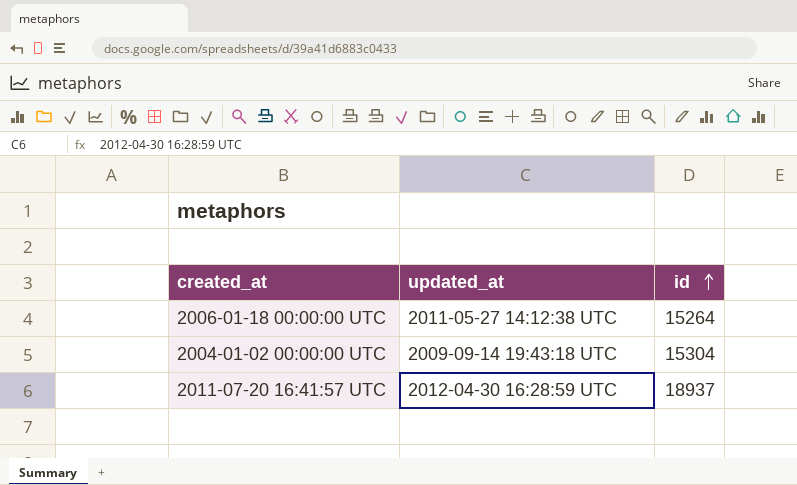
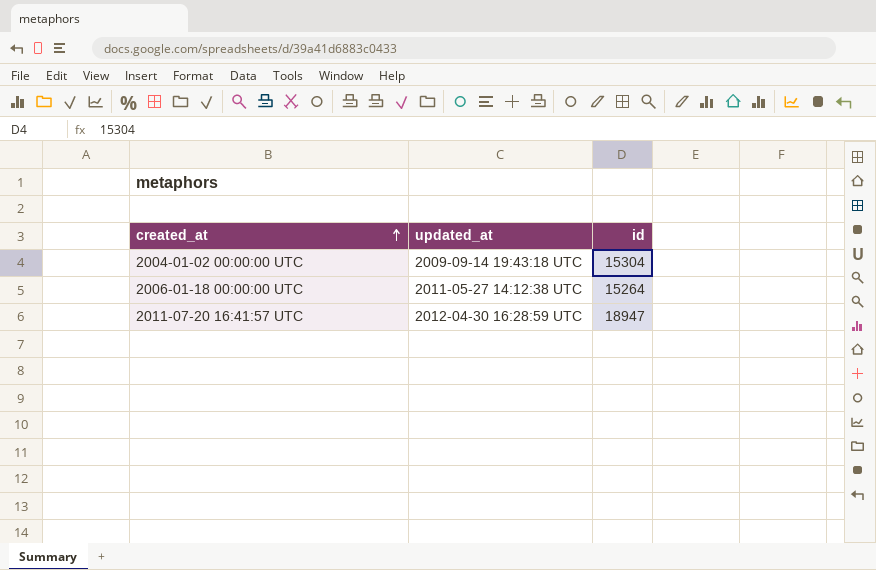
row order: id ascending -> created_at ascending
2011-07-20 16:41:57 UTC | id: 18937 -> 18947

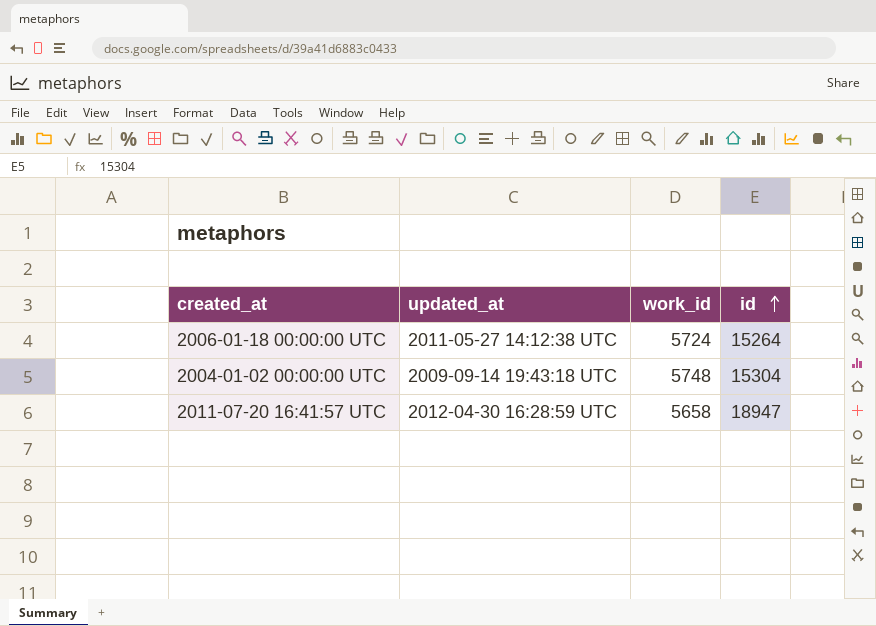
row order: created_at ascending -> id ascending
column work_id | position: none -> 3

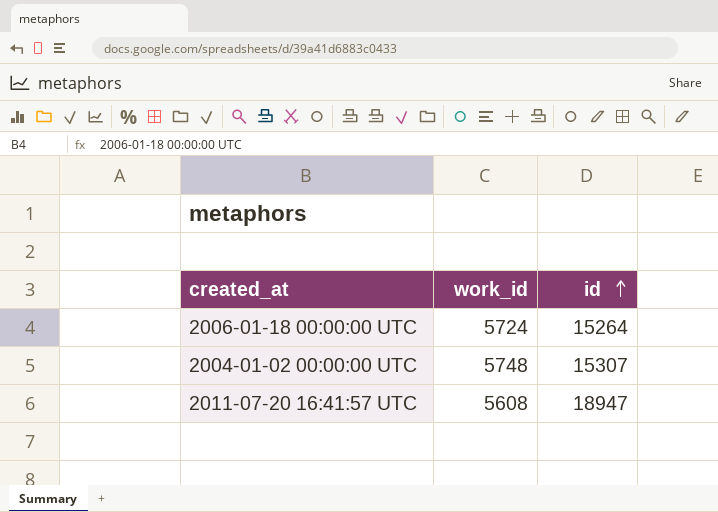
column updated_at | position: 2 -> none
2004-01-02 00:00:00 UTC | id: 15304 -> 15307
2011-07-20 16:41:57 UTC | work_id: 5658 -> 5608

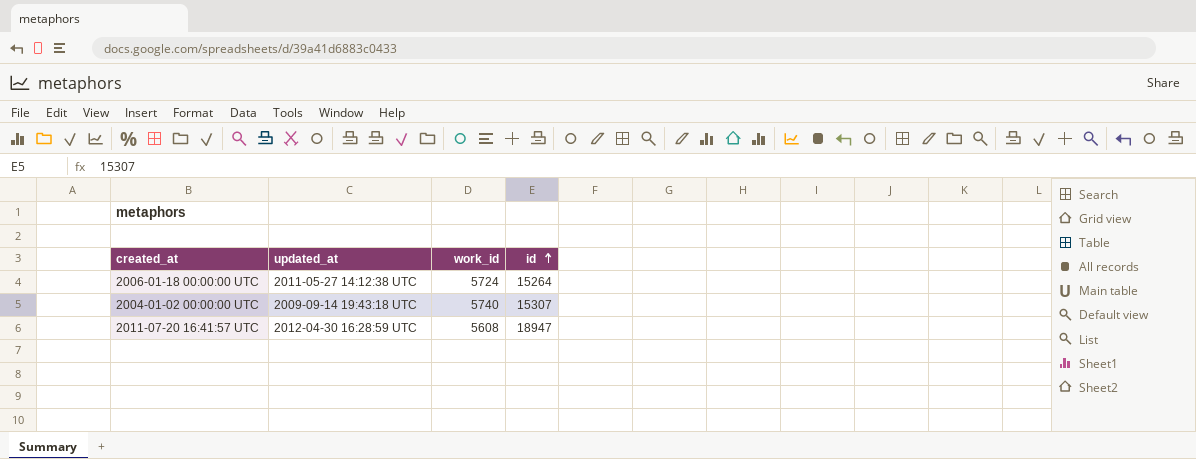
column updated_at | position: none -> 2
2004-01-02 00:00:00 UTC | work_id: 5748 -> 5740

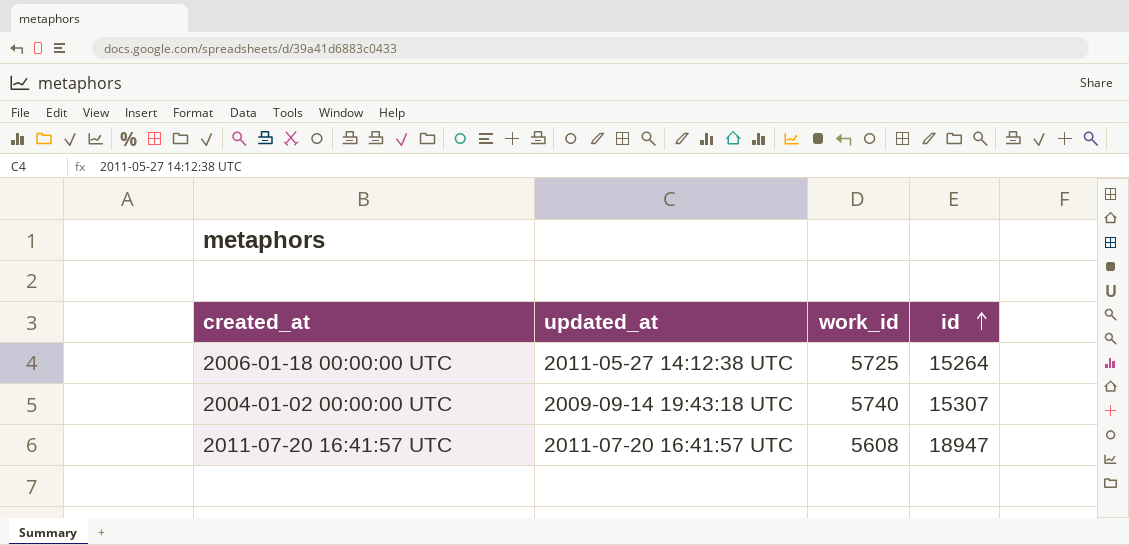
2006-01-18 00:00:00 UTC | work_id: 5724 -> 5725
2011-07-20 16:41:57 UTC | updated_at: 2012-04-30 16:28:59 UTC -> 2011-07-20 16:41:57 UTC

